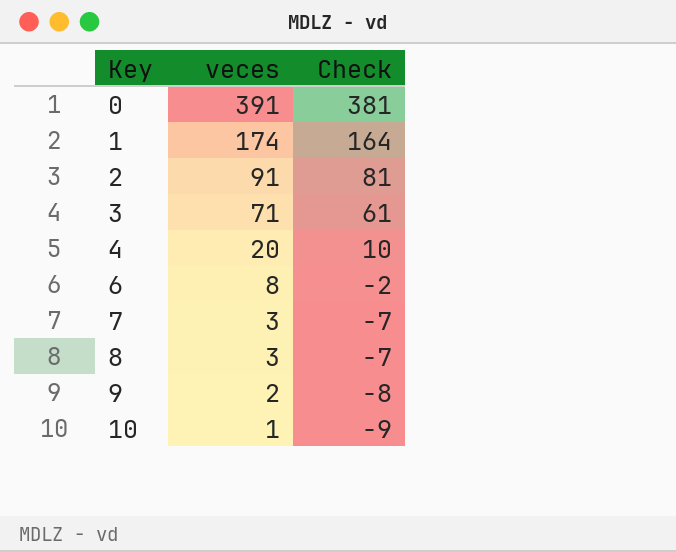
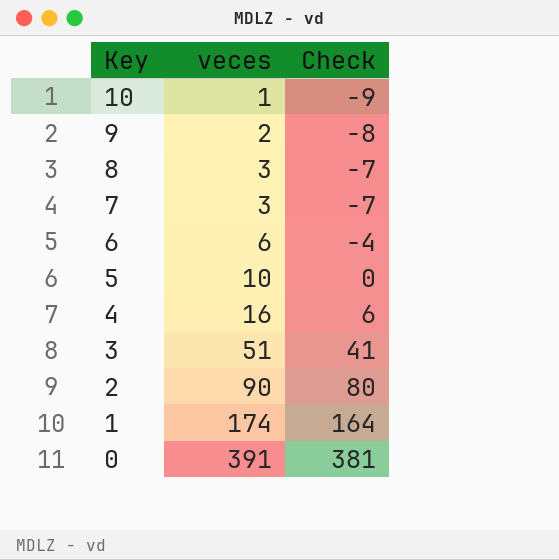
row order: Key ascending -> Key descending
6 | veces: 8 -> 6
6 | Check: -2 -> -4
row 5: none -> 10 | 0
4 | veces: 20 -> 16
4 | Check: 10 -> 6
3 | veces: 71 -> 51
3 | Check: 61 -> 41
2 | veces: 91 -> 90
2 | Check: 81 -> 80

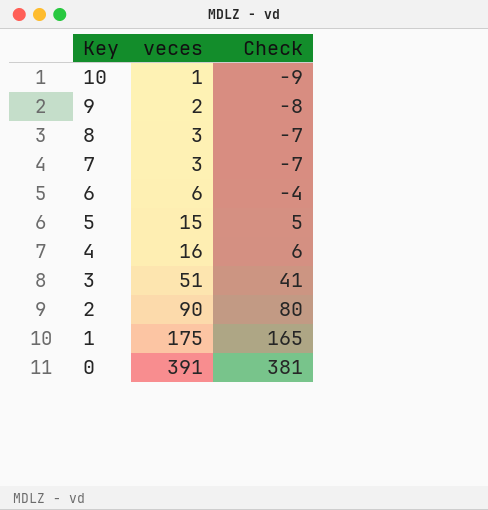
5 | veces: 10 -> 15
5 | Check: 0 -> 5
1 | veces: 174 -> 175
1 | Check: 164 -> 165

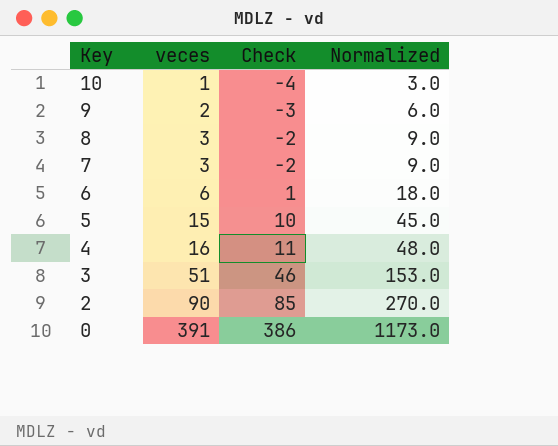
column Check | formula: [veces] - 10 -> [veces] - 5
column Normalized | formula: none -> [veces] * 3
row 1: 175 | 165 -> none

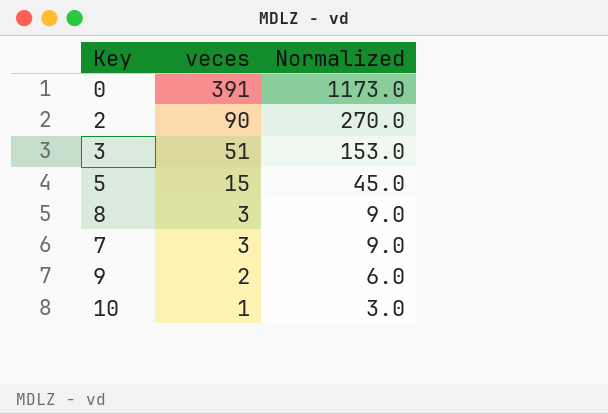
row order: Key descending -> veces descending
column Check | formula: [veces] - 5 -> none
row 6: 6 | 1 | 18.0 -> none
row 4: 16 | 11 | 48.0 -> none

